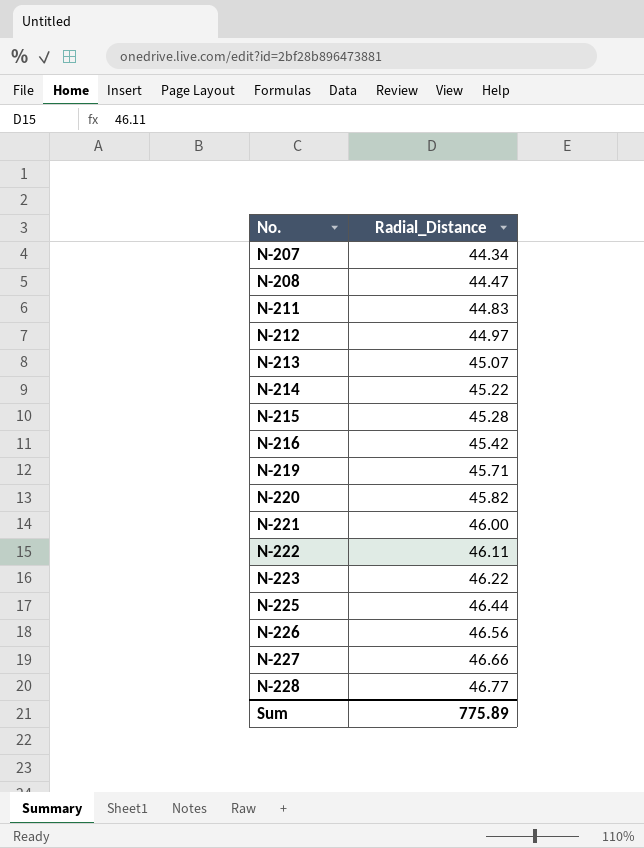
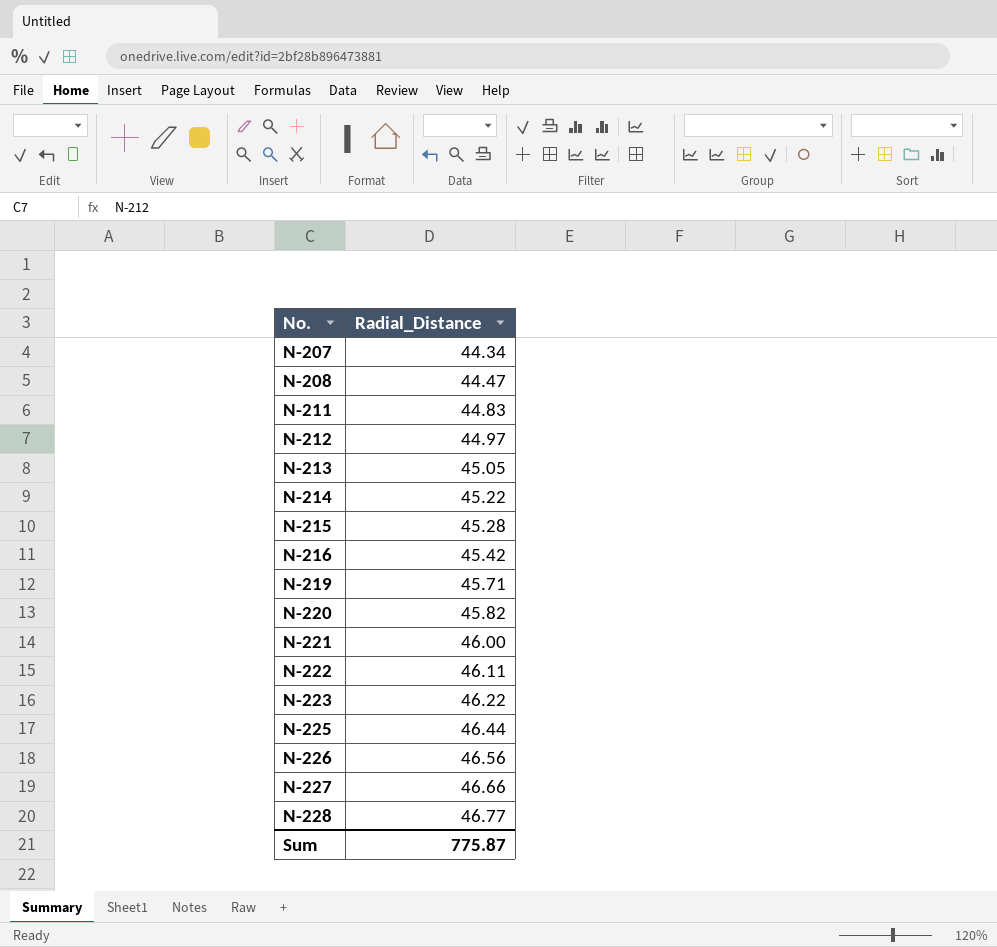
N-213 | Radial_Distance: 45.07 -> 45.05
Sum | Radial_Distance: 775.89 -> 775.87

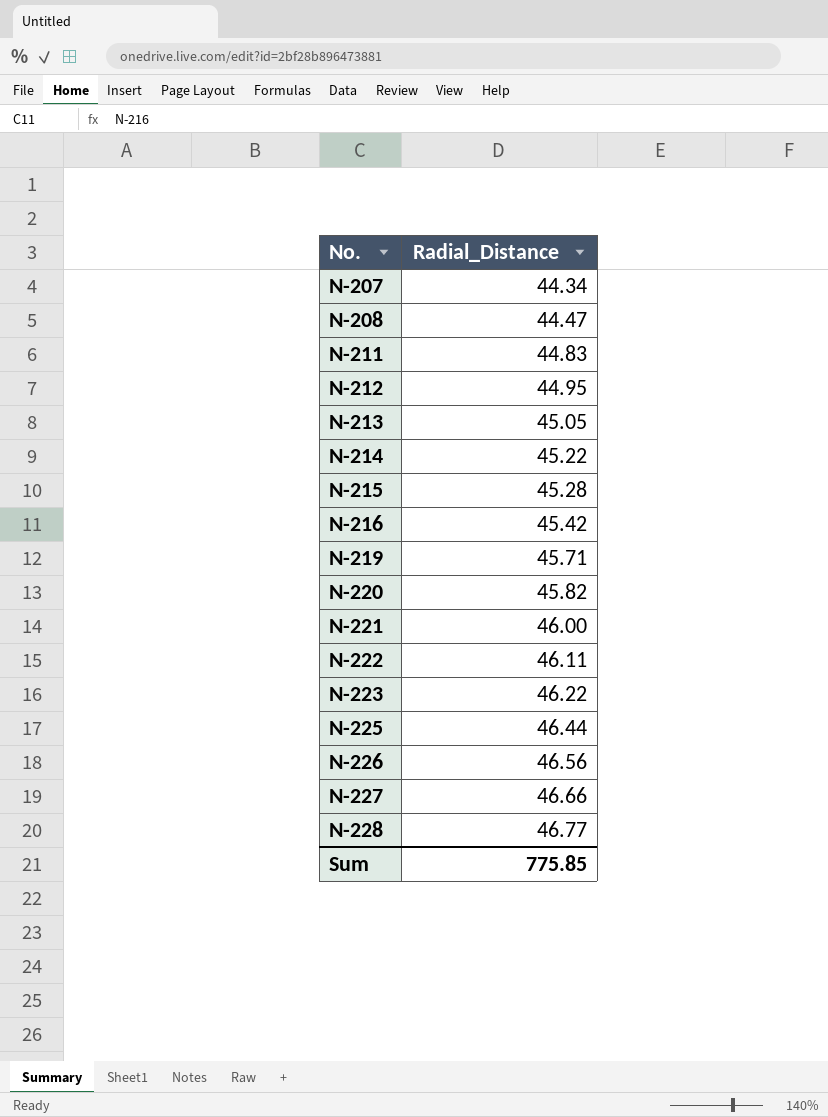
N-212 | Radial_Distance: 44.97 -> 44.95
Sum | Radial_Distance: 775.87 -> 775.85

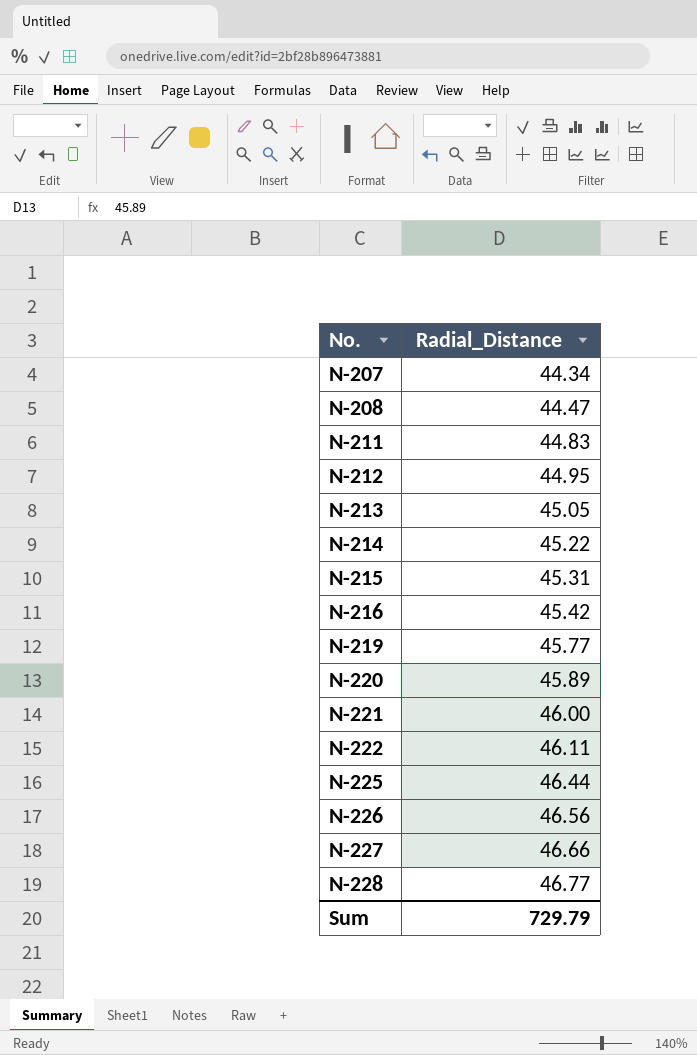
row N-223: 46.22 -> none
N-215 | Radial_Distance: 45.28 -> 45.31
N-219 | Radial_Distance: 45.71 -> 45.77
N-220 | Radial_Distance: 45.82 -> 45.89
Sum | Radial_Distance: 775.85 -> 729.79

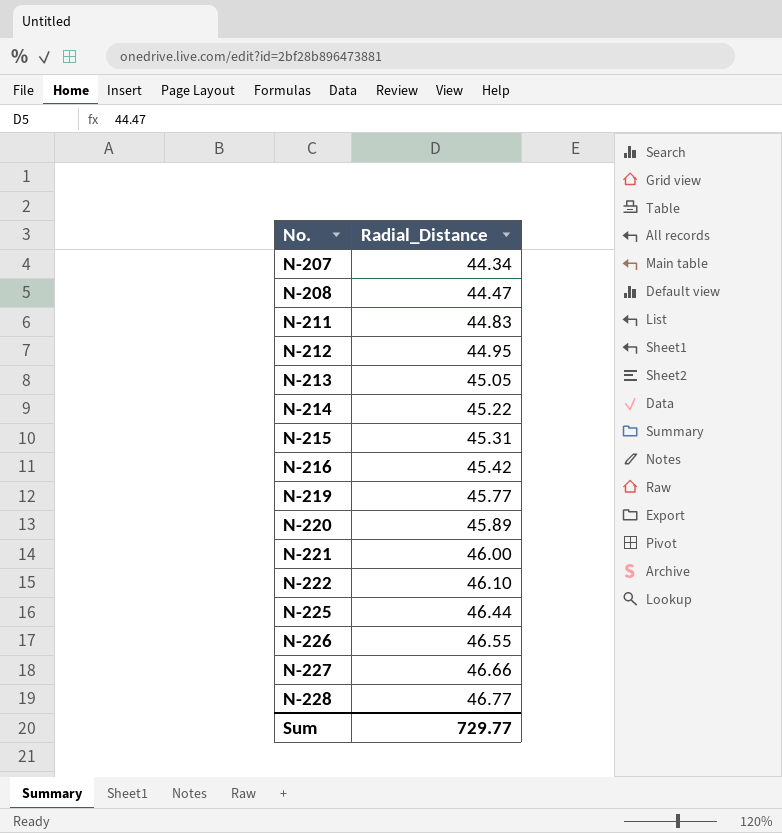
N-222 | Radial_Distance: 46.11 -> 46.10
N-226 | Radial_Distance: 46.56 -> 46.55
Sum | Radial_Distance: 729.79 -> 729.77

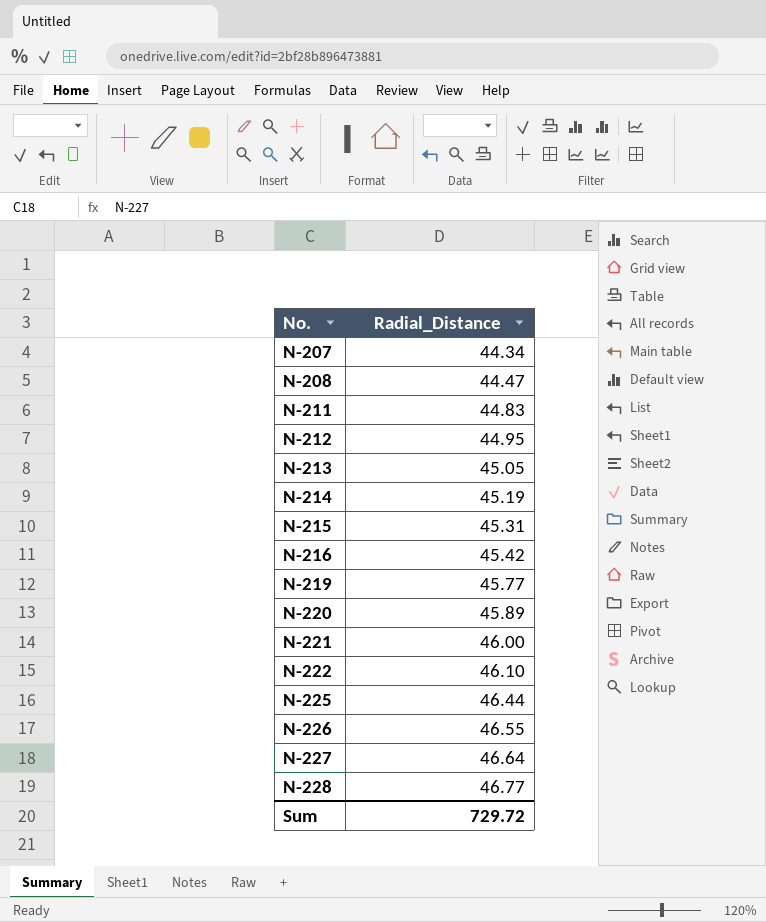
N-214 | Radial_Distance: 45.22 -> 45.19
N-227 | Radial_Distance: 46.66 -> 46.64
Sum | Radial_Distance: 729.77 -> 729.72

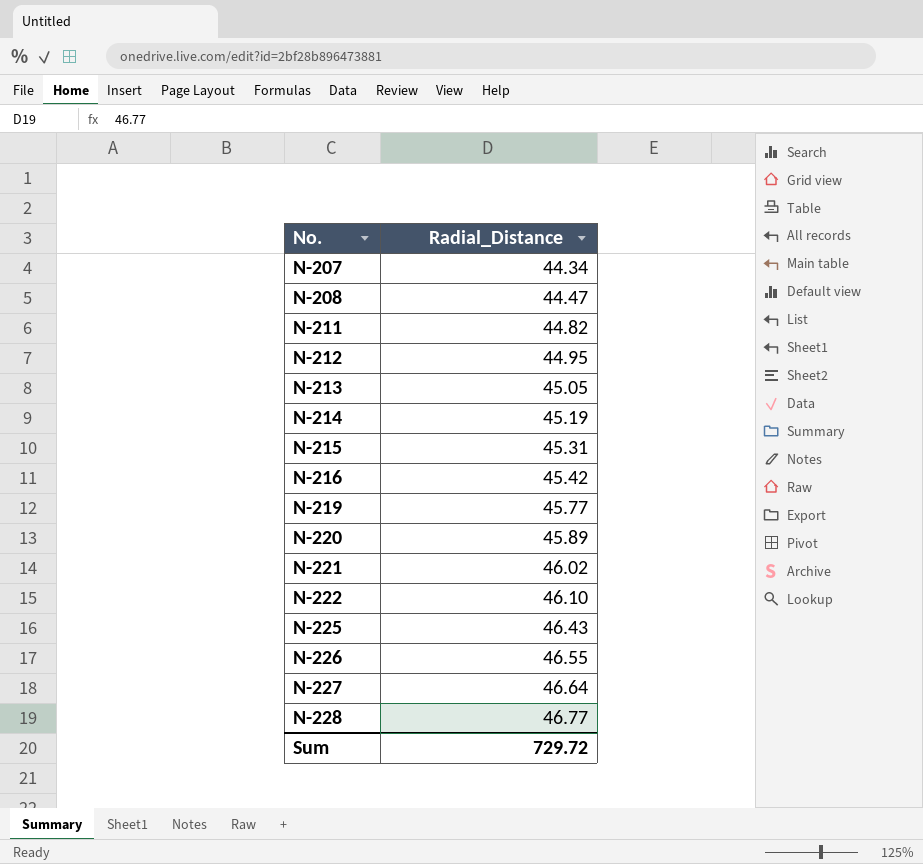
N-211 | Radial_Distance: 44.83 -> 44.82
N-221 | Radial_Distance: 46.00 -> 46.02
N-225 | Radial_Distance: 46.44 -> 46.43

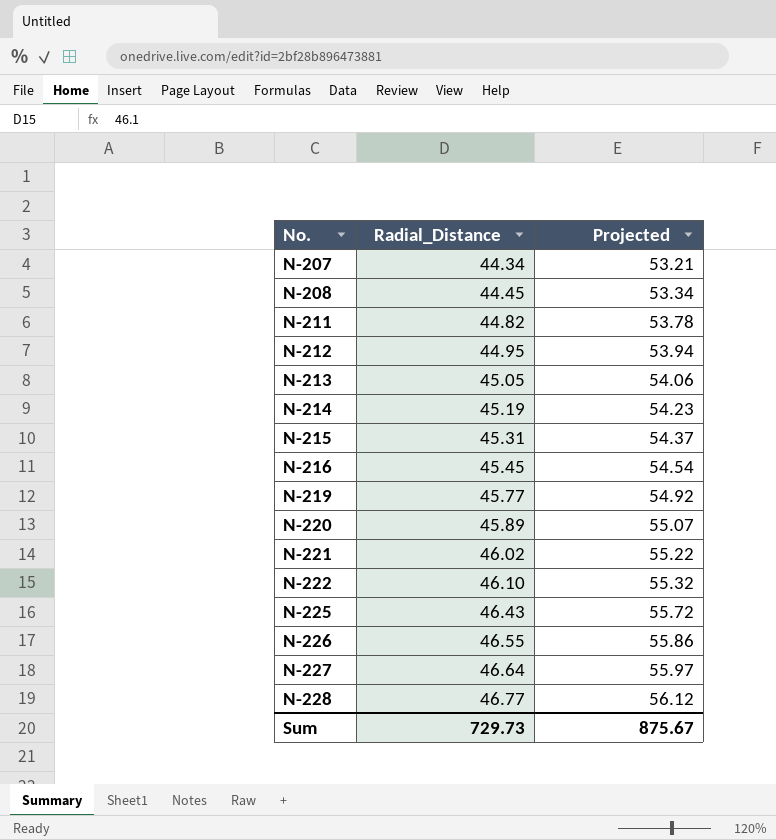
column Projected | formula: none -> [Radial_Distance] * 1.2
N-208 | Radial_Distance: 44.47 -> 44.45
N-216 | Radial_Distance: 45.42 -> 45.45
Sum | Radial_Distance: 729.72 -> 729.73

